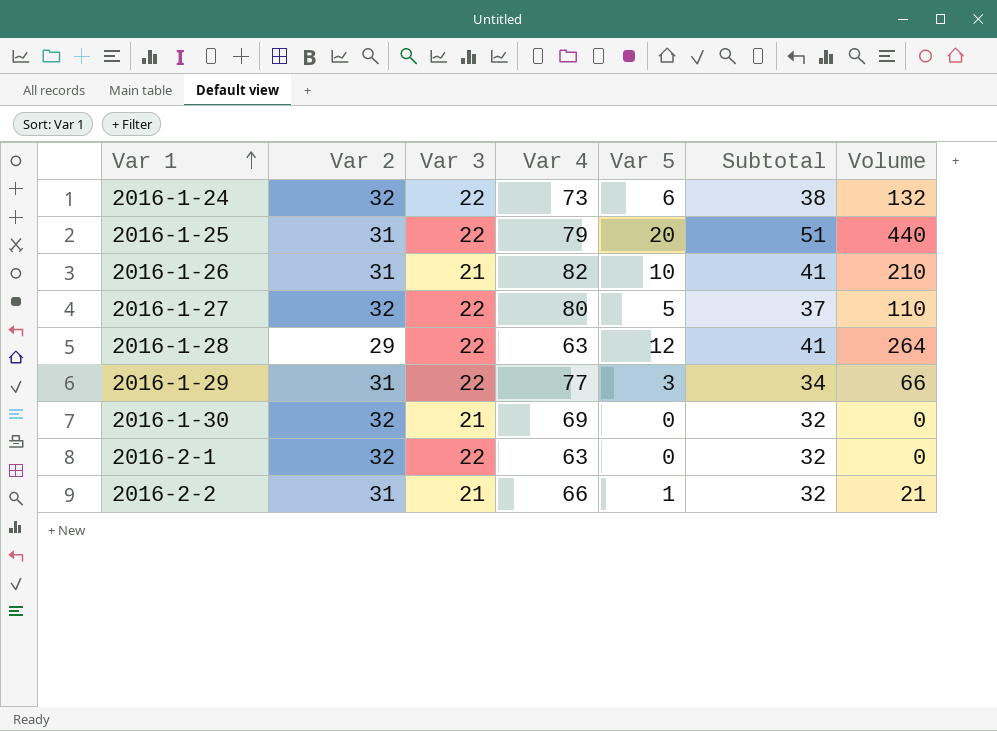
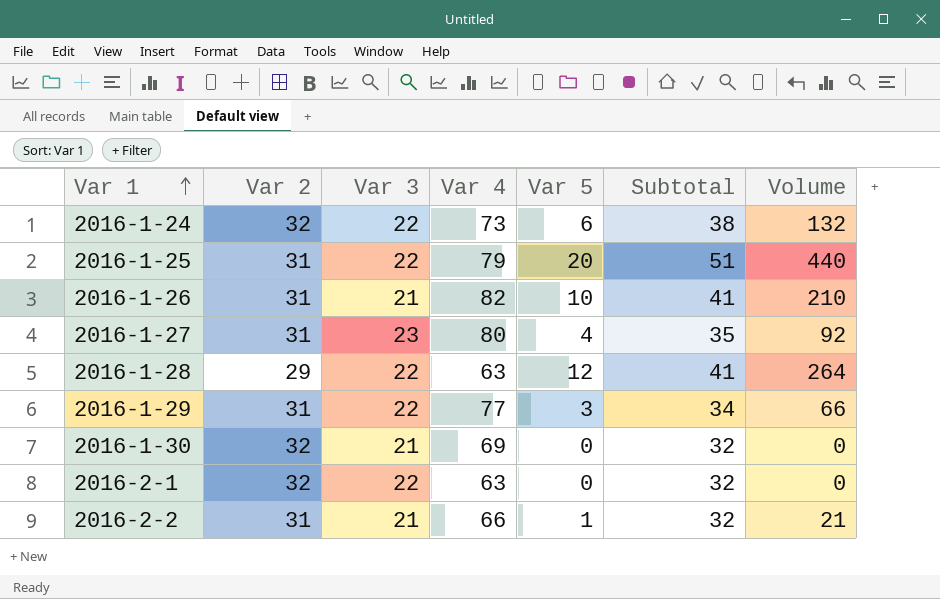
2016-1-27 | Var 2: 32 -> 31
2016-1-27 | Var 3: 22 -> 23
2016-1-27 | Var 5: 5 -> 4
2016-1-27 | Subtotal: 37 -> 35
2016-1-27 | Volume: 110 -> 92

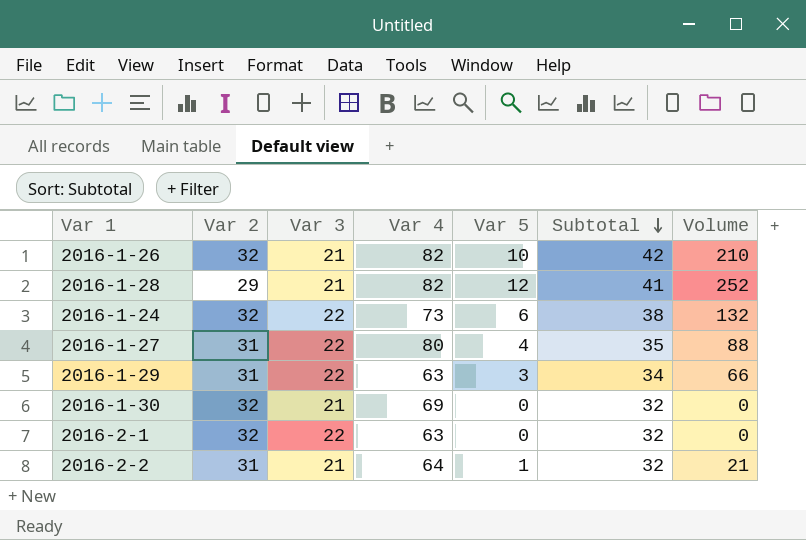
row order: Var 1 ascending -> Subtotal descending
row 2016-1-25: 31 | 22 | 79 | 20 | 51 | 440 -> none
2016-1-26 | Var 2: 31 -> 32
2016-1-26 | Subtotal: 41 -> 42
2016-1-28 | Var 3: 22 -> 21
2016-1-28 | Var 4: 63 -> 82
2016-1-28 | Volume: 264 -> 252
2016-1-27 | Var 3: 23 -> 22
2016-1-27 | Volume: 92 -> 88
2016-1-29 | Var 4: 77 -> 63
2016-2-2 | Var 4: 66 -> 64

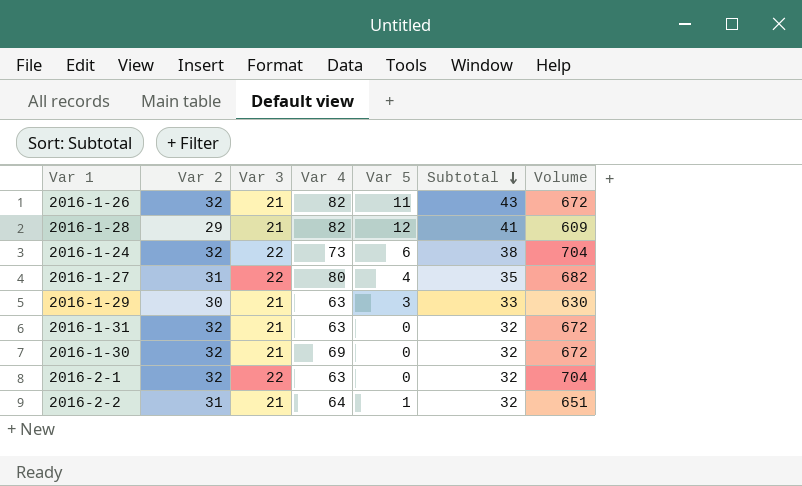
column Volume | formula: [Var 3] * [Var 5] -> [Var 2] * [Var 3]
2016-1-26 | Var 5: 10 -> 11
2016-1-26 | Subtotal: 42 -> 43
2016-1-29 | Var 2: 31 -> 30
2016-1-29 | Var 3: 22 -> 21
2016-1-29 | Subtotal: 34 -> 33
row 2016-1-31: none -> 32 | 21 | 63 | 0 | 32 | 672

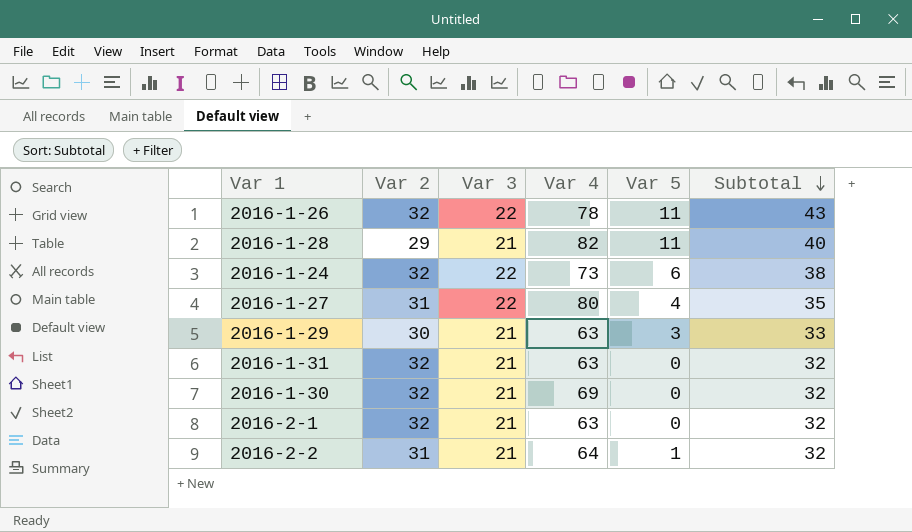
column Volume | formula: [Var 2] * [Var 3] -> none
2016-1-26 | Var 3: 21 -> 22
2016-1-26 | Var 4: 82 -> 78
2016-1-28 | Var 5: 12 -> 11
2016-1-28 | Subtotal: 41 -> 40
2016-2-1 | Var 3: 22 -> 21

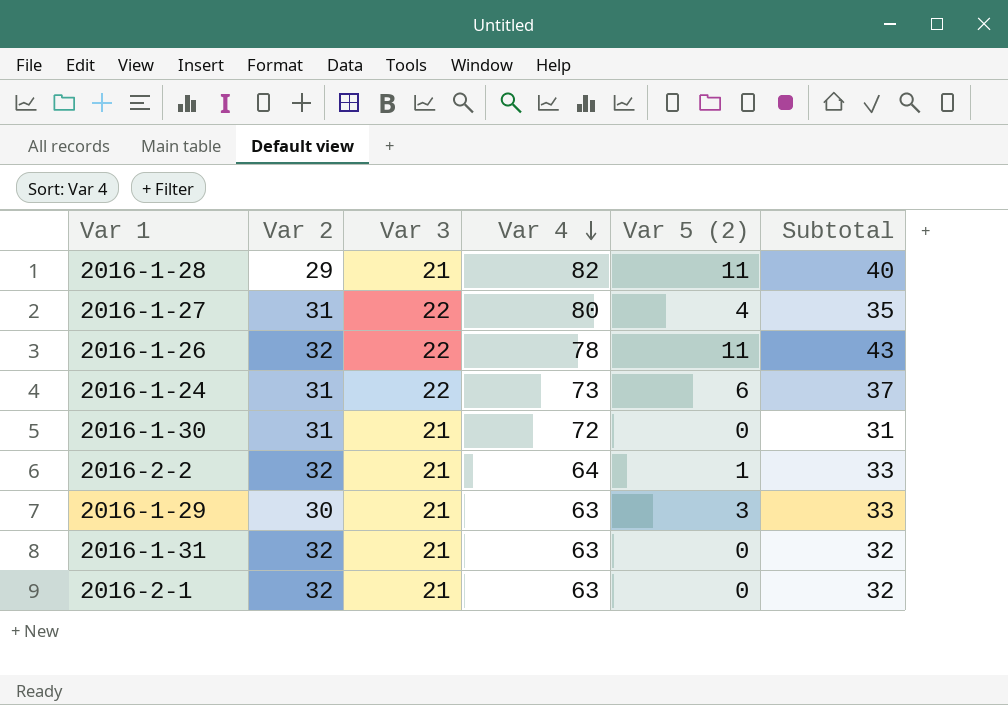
row order: Subtotal descending -> Var 4 descending
column name: Var 5 -> Var 5 (2)
2016-1-24 | Var 2: 32 -> 31
2016-1-24 | Subtotal: 38 -> 37
2016-1-30 | Var 2: 32 -> 31
2016-1-30 | Var 4: 69 -> 72
2016-1-30 | Subtotal: 32 -> 31
2016-2-2 | Var 2: 31 -> 32
2016-2-2 | Subtotal: 32 -> 33

